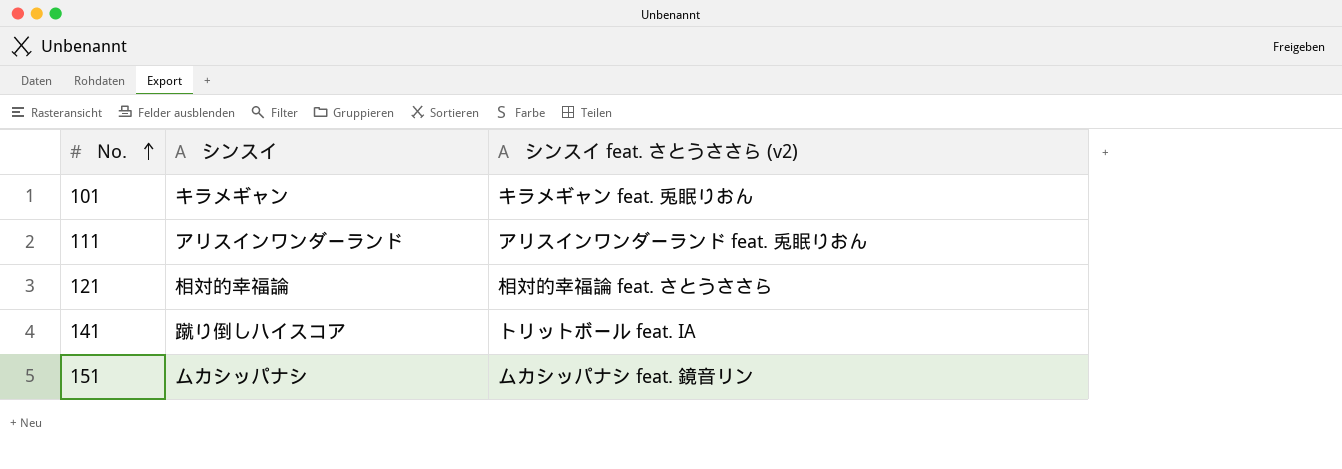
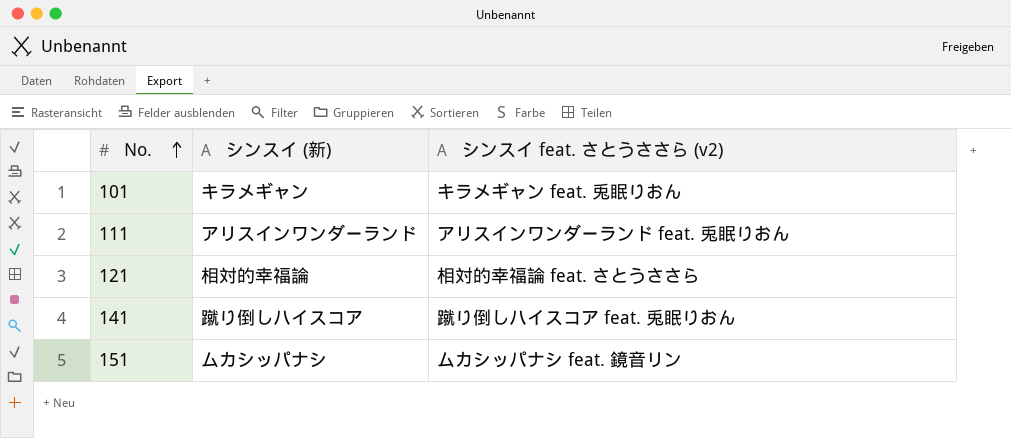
column name: シンスイ -> シンスイ (新)
141 | シンスイ feat. さとうささら (v2): トリットボール feat. IA -> 蹴り倒しハイスコア feat. 兎眠りおん

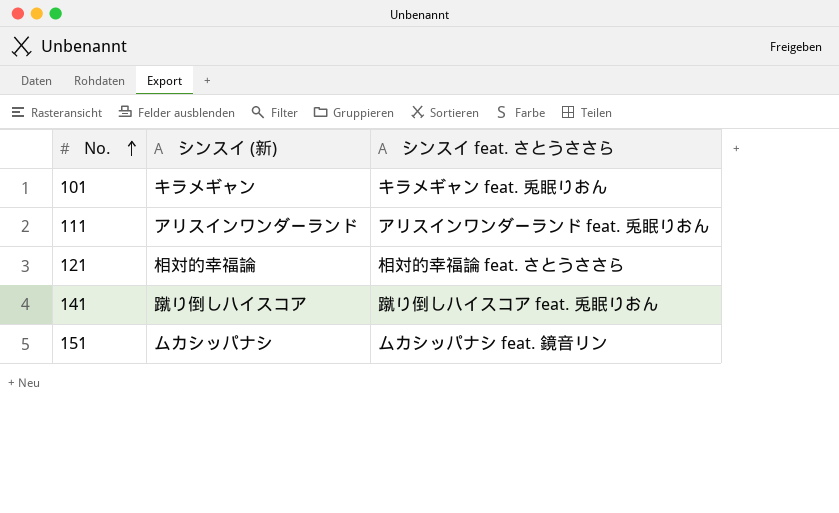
column name: シンスイ feat. さとうささら (v2) -> シンスイ feat. さとうささら

